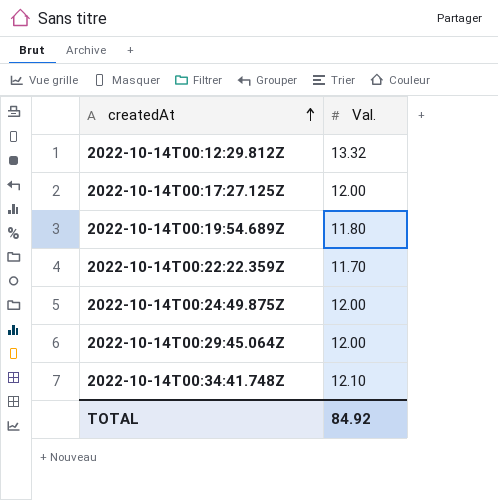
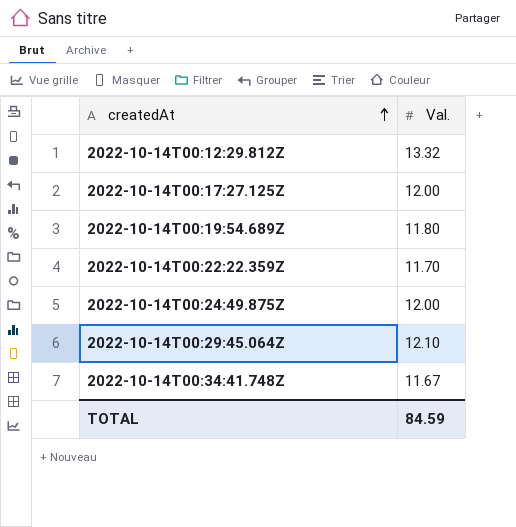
2022-10-14T00:29:45.064Z | Val.: 12.00 -> 12.10
2022-10-14T00:34:41.748Z | Val.: 12.10 -> 11.67
TOTAL | Val.: 84.92 -> 84.59

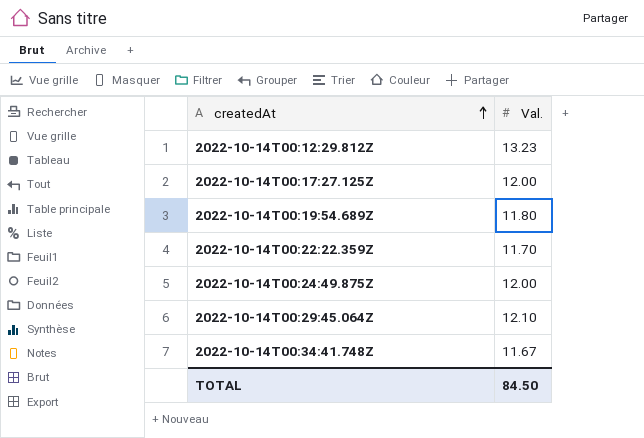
2022-10-14T00:12:29.812Z | Val.: 13.32 -> 13.23
TOTAL | Val.: 84.59 -> 84.50

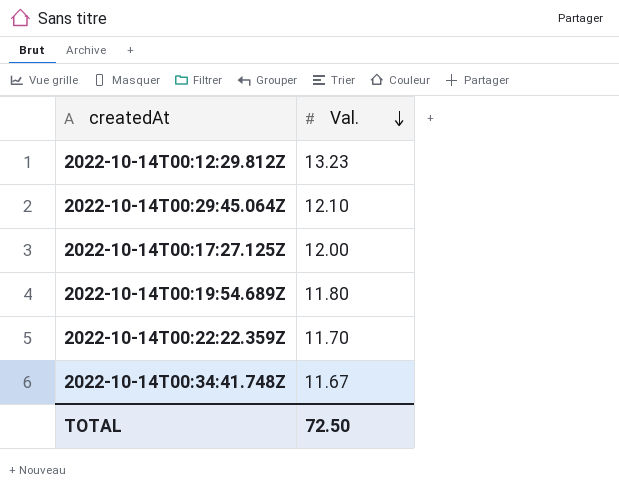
row order: createdAt ascending -> Val. descending
row 2022-10-14T00:24:49.875Z: 12.00 -> none
TOTAL | Val.: 84.50 -> 72.50

